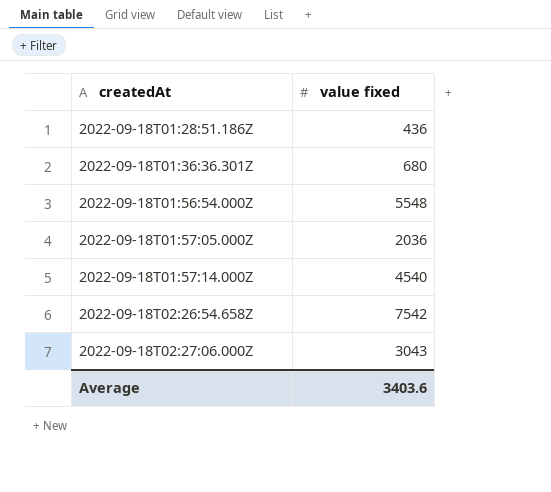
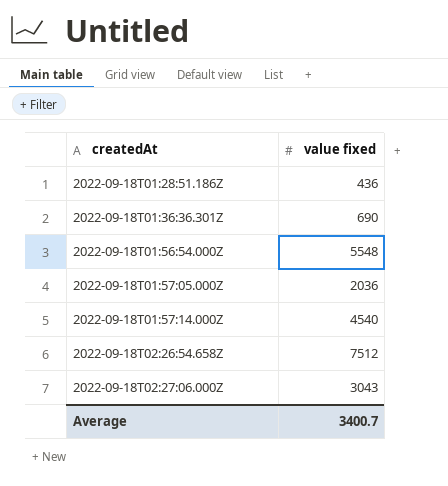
2022-09-18T01:36:36.301Z | value fixed: 680 -> 690
2022-09-18T02:26:54.658Z | value fixed: 7542 -> 7512
Average | value fixed: 3403.6 -> 3400.7

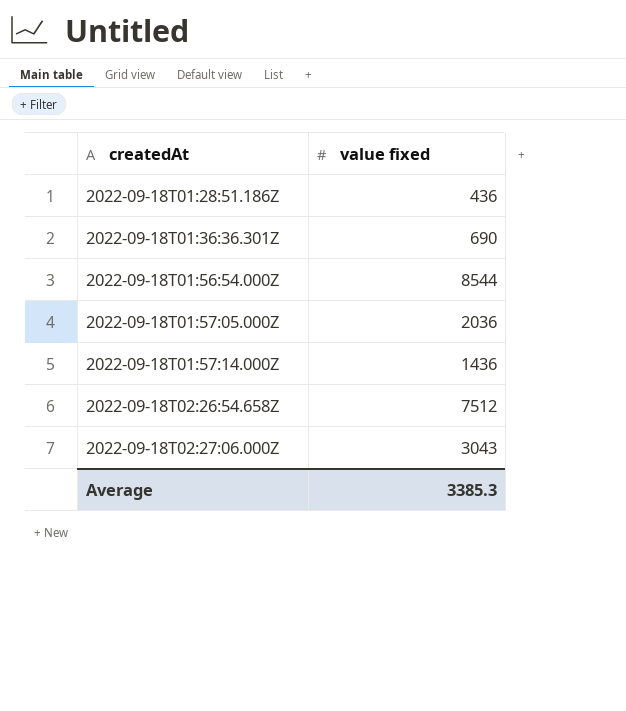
2022-09-18T01:56:54.000Z | value fixed: 5548 -> 8544
2022-09-18T01:57:14.000Z | value fixed: 4540 -> 1436
Average | value fixed: 3400.7 -> 3385.3

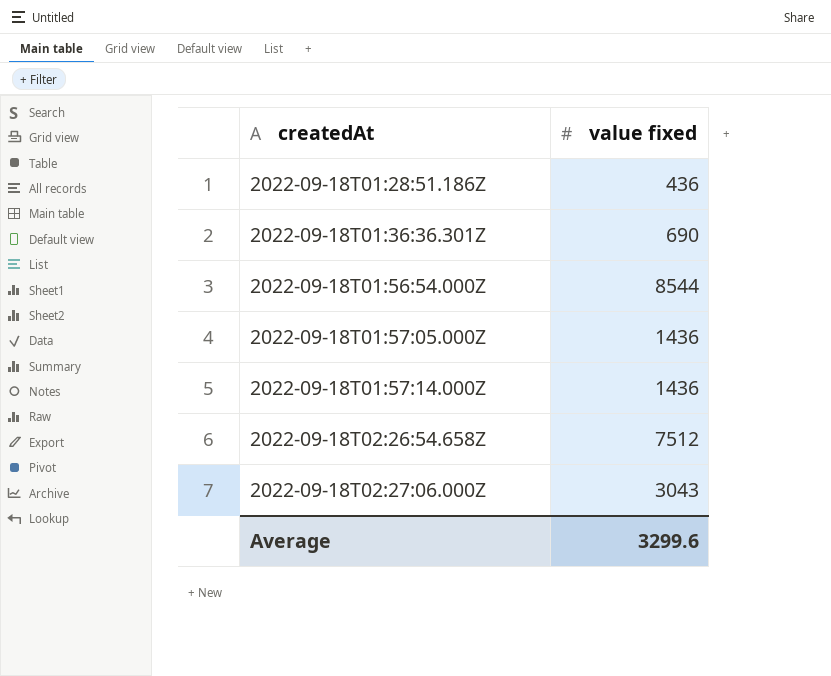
2022-09-18T01:57:05.000Z | value fixed: 2036 -> 1436
Average | value fixed: 3385.3 -> 3299.6

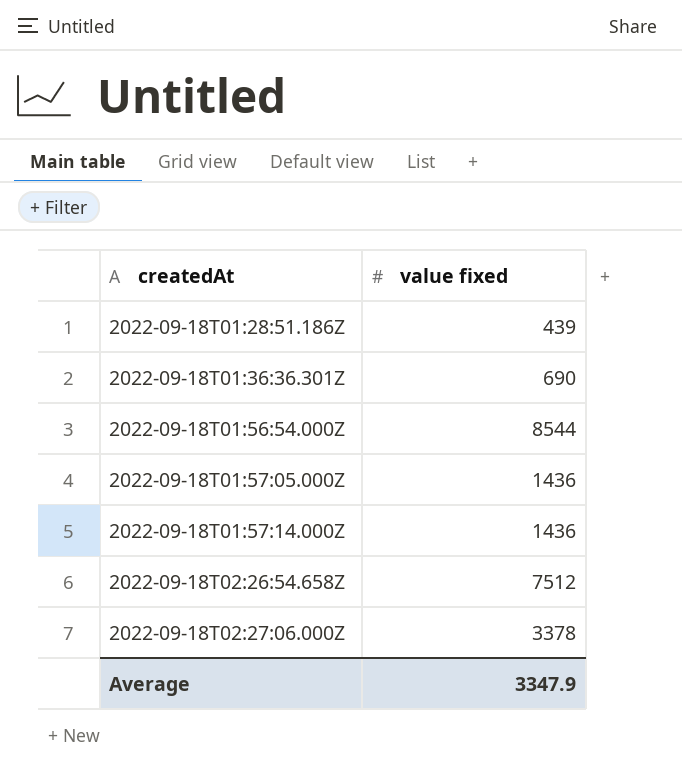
2022-09-18T01:28:51.186Z | value fixed: 436 -> 439
2022-09-18T02:27:06.000Z | value fixed: 3043 -> 3378
Average | value fixed: 3299.6 -> 3347.9

